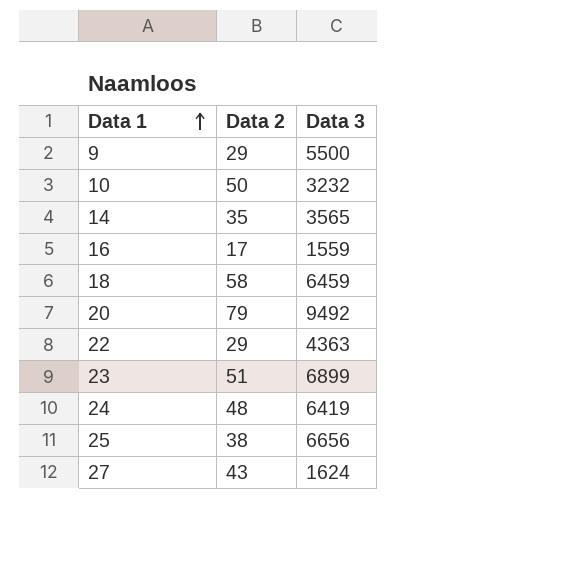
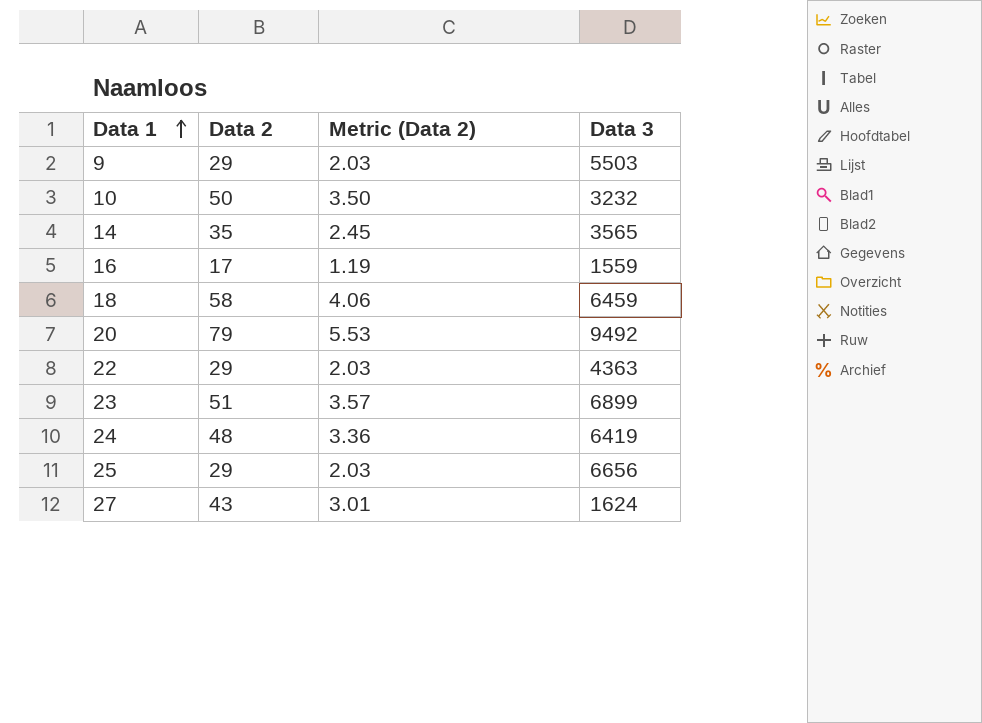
column Metric (Data 2) | formula: none -> [Data 2] * 0.07
9 | Data 3: 5500 -> 5503
25 | Data 2: 38 -> 29

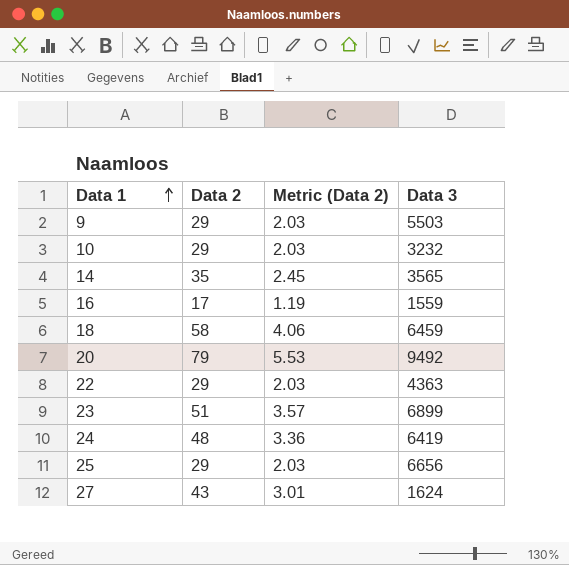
10 | Data 2: 50 -> 29
10 | Metric (Data 2): 3.50 -> 2.03

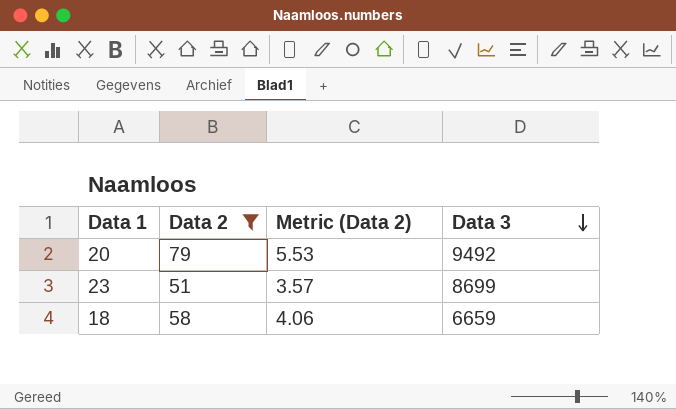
filter: none -> Data 2 >= 51
row order: Data 1 ascending -> Data 3 descending
23 | Data 3: 6899 -> 8699
18 | Data 3: 6459 -> 6659

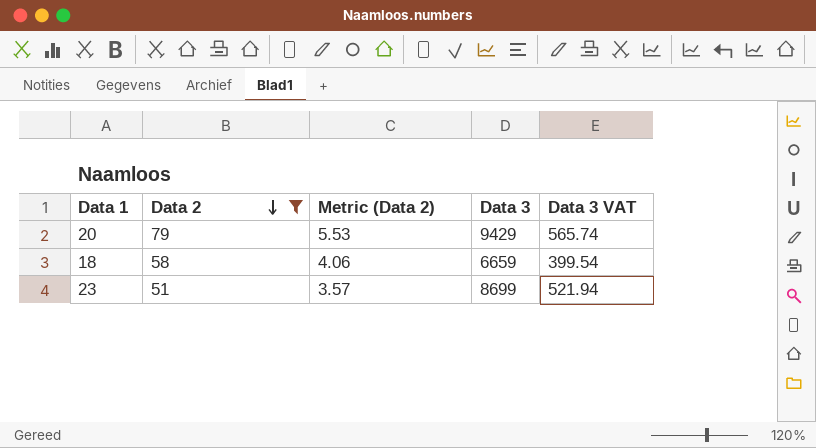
row order: Data 3 descending -> Data 2 descending
column Data 3 VAT | formula: none -> [Data 3] * 0.06
20 | Data 3: 9492 -> 9429

